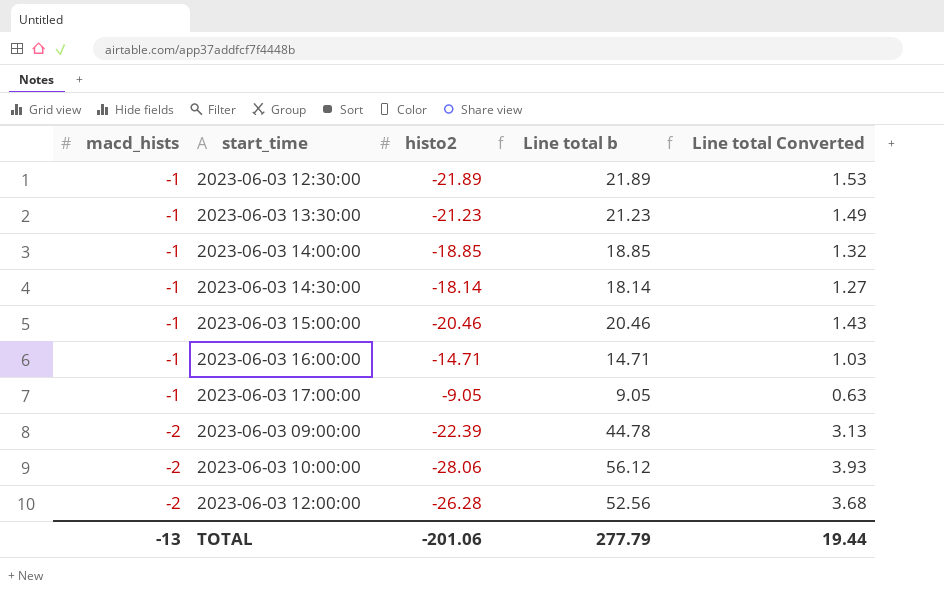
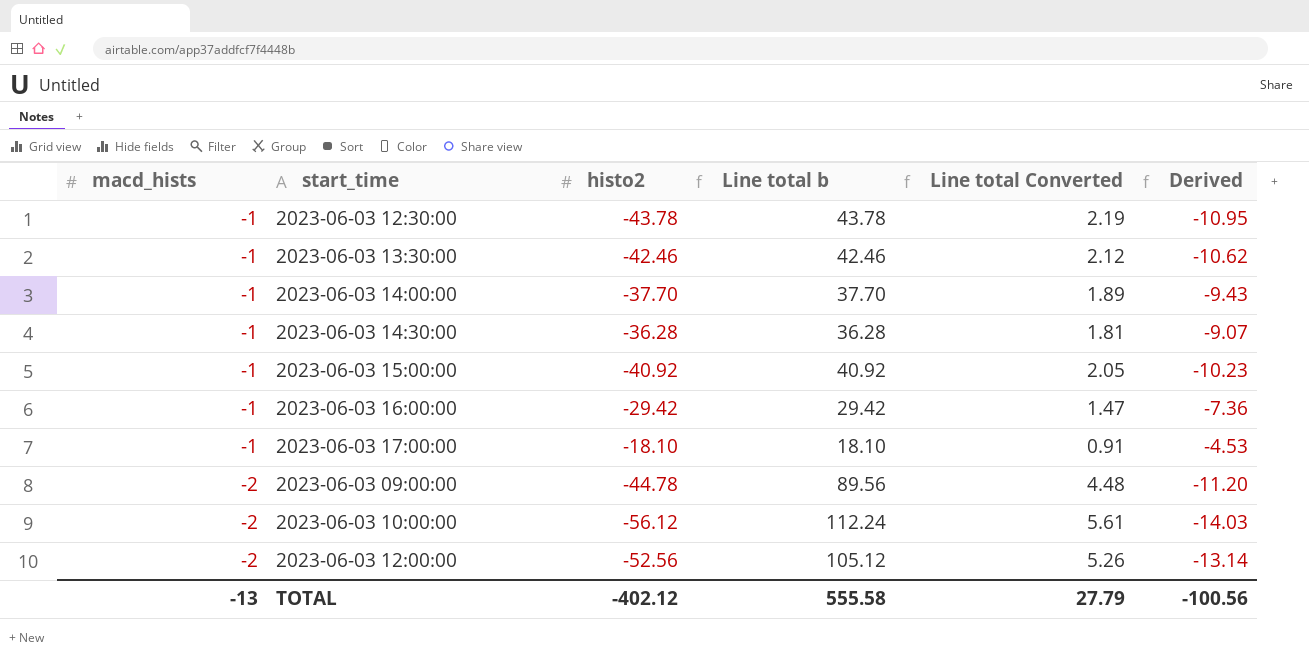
column Line total Converted | formula: [Line total b] * 0.07 -> [Line total b] * 0.05
column Derived | formula: none -> [histo2] * 0.25
2023-06-03 12:30:00 | histo2: -21.89 -> -43.78
2023-06-03 12:30:00 | Line total b: 21.89 -> 43.78
2023-06-03 13:30:00 | histo2: -21.23 -> -42.46
2023-06-03 13:30:00 | Line total b: 21.23 -> 42.46
2023-06-03 14:00:00 | histo2: -18.85 -> -37.70
2023-06-03 14:00:00 | Line total b: 18.85 -> 37.70
2023-06-03 14:30:00 | histo2: -18.14 -> -36.28
2023-06-03 14:30:00 | Line total b: 18.14 -> 36.28
2023-06-03 15:00:00 | histo2: -20.46 -> -40.92
2023-06-03 15:00:00 | Line total b: 20.46 -> 40.92
2023-06-03 16:00:00 | histo2: -14.71 -> -29.42
2023-06-03 16:00:00 | Line total b: 14.71 -> 29.42
2023-06-03 17:00:00 | histo2: -9.05 -> -18.10
2023-06-03 17:00:00 | Line total b: 9.05 -> 18.10
2023-06-03 09:00:00 | histo2: -22.39 -> -44.78
2023-06-03 09:00:00 | Line total b: 44.78 -> 89.56
2023-06-03 10:00:00 | histo2: -28.06 -> -56.12
2023-06-03 10:00:00 | Line total b: 56.12 -> 112.24
2023-06-03 12:00:00 | histo2: -26.28 -> -52.56
2023-06-03 12:00:00 | Line total b: 52.56 -> 105.12
TOTAL | histo2: -201.06 -> -402.12
TOTAL | Line total b: 277.79 -> 555.58
TOTAL | Line total Converted: 19.44 -> 27.79

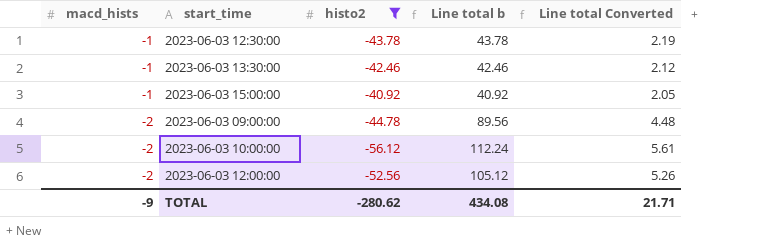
filter: none -> histo2 <= -40.92
column Derived | formula: [histo2] * 0.25 -> none
TOTAL | macd_hists: -13 -> -9
TOTAL | histo2: -402.12 -> -280.62
TOTAL | Line total b: 555.58 -> 434.08
TOTAL | Line total Converted: 27.79 -> 21.71

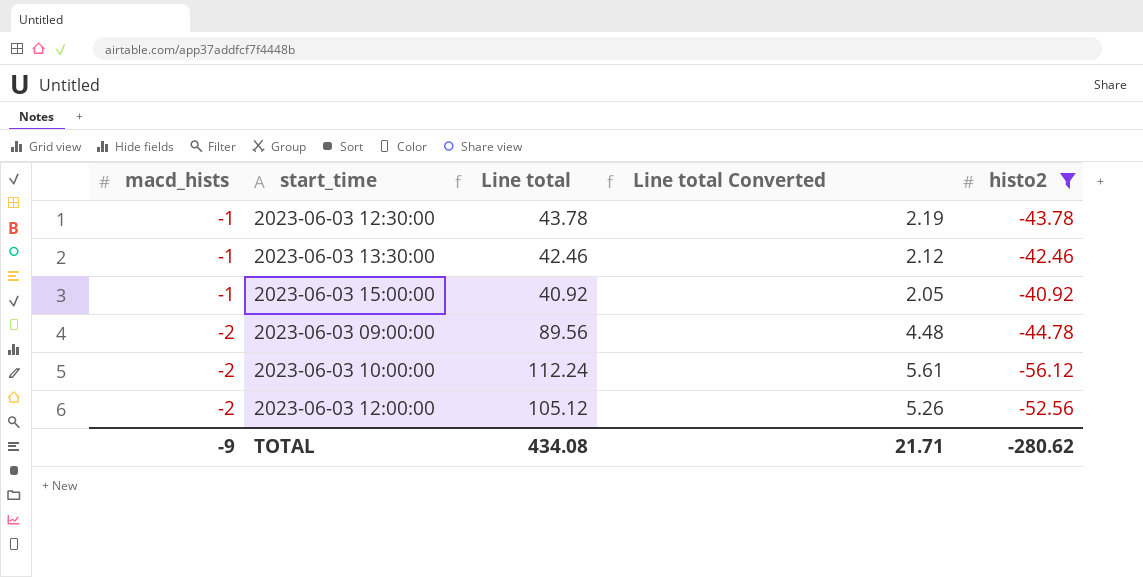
column name: Line total b -> Line total
column histo2 | position: 3 -> 5

